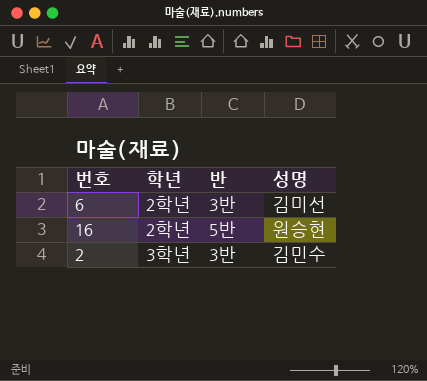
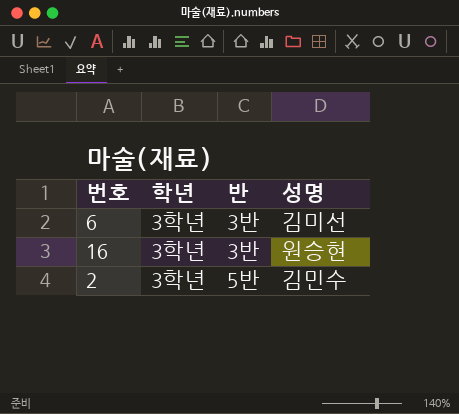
6 | 학년: 2학년 -> 3학년
16 | 학년: 2학년 -> 3학년
16 | 반: 5반 -> 3반
2 | 반: 3반 -> 5반

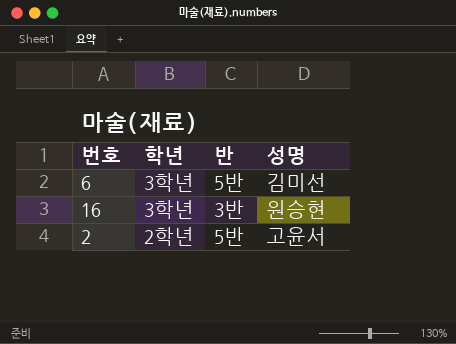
6 | 반: 3반 -> 5반
2 | 학년: 3학년 -> 2학년
2 | 성명: 김민수 -> 고윤서

